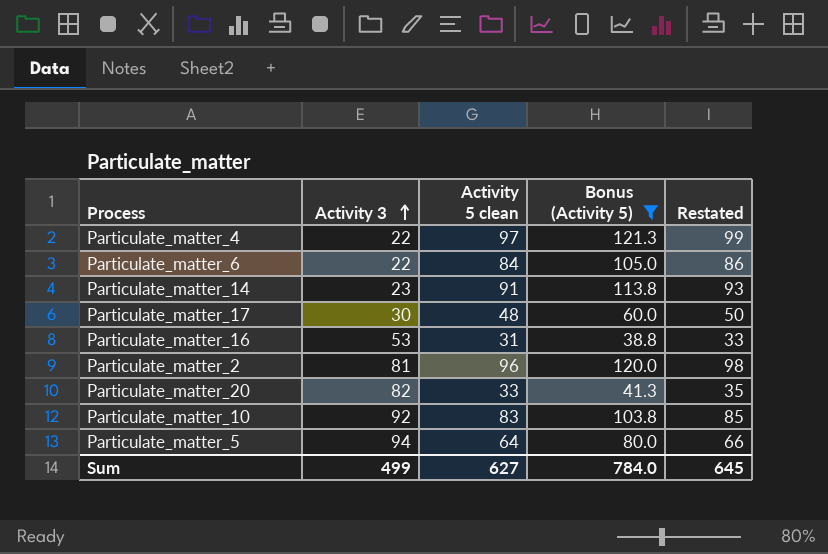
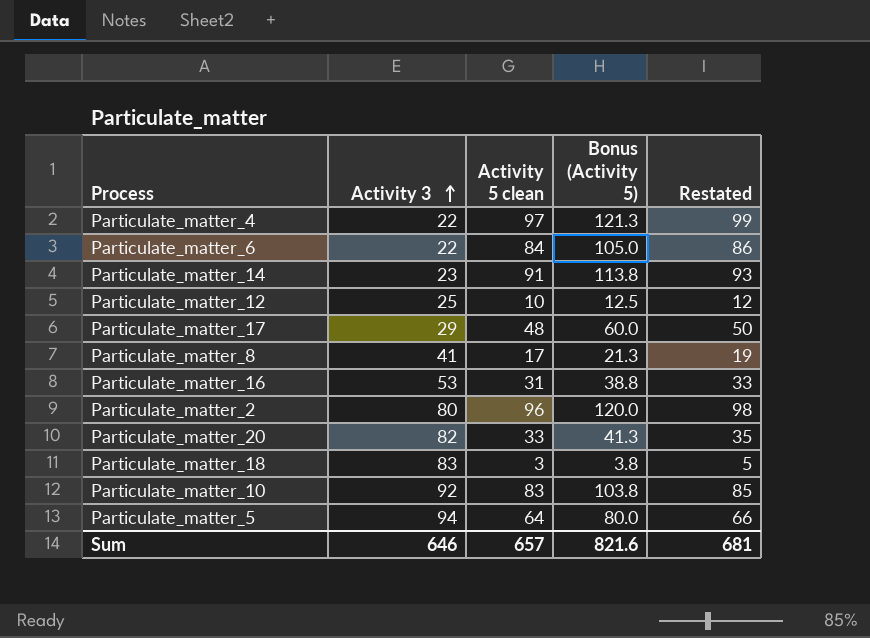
filter: Bonus (Activity 5) >= 38.8 -> none
Particulate_matter_17 | Activity 3: 30 -> 29
Particulate_matter_2 | Activity 3: 81 -> 80
Sum | Activity 3: 499 -> 646
Sum | Activity 5 clean: 627 -> 657
Sum | Bonus (Activity 5): 784.0 -> 821.6
Sum | Restated: 645 -> 681

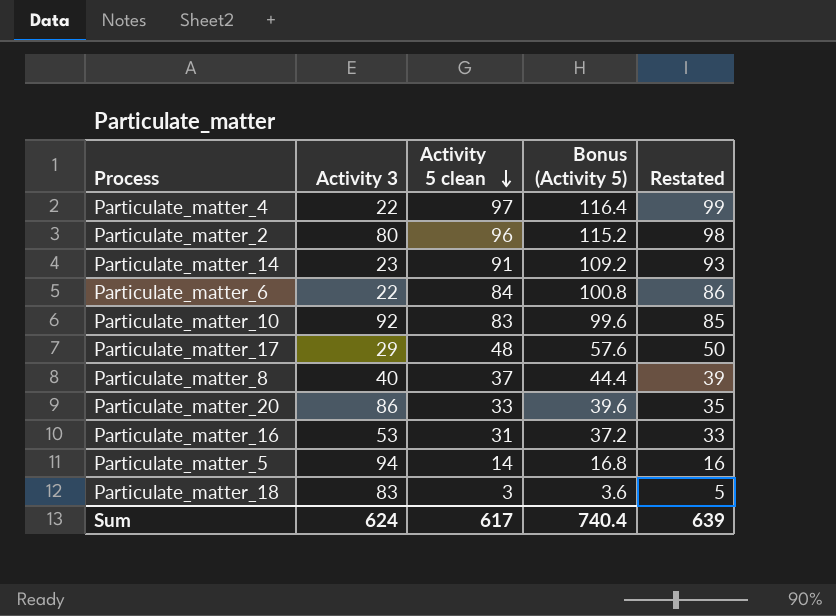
row order: Activity 3 ascending -> Activity 5 clean descending
column Bonus (Activity 5) | formula: [Activity 5 clean] * 1.25 -> [Activity 5 clean] * 1.2
row Particulate_matter_12: 25 | 10 | 12.5 | 12 -> none
Particulate_matter_8 | Activity 3: 41 -> 40
Particulate_matter_8 | Activity 5 clean: 17 -> 37
Particulate_matter_8 | Restated: 19 -> 39
Particulate_matter_20 | Activity 3: 82 -> 86
Particulate_matter_5 | Activity 5 clean: 64 -> 14
Particulate_matter_5 | Restated: 66 -> 16
Sum | Activity 3: 646 -> 624
Sum | Activity 5 clean: 657 -> 617
Sum | Bonus (Activity 5): 821.6 -> 740.4
Sum | Restated: 681 -> 639

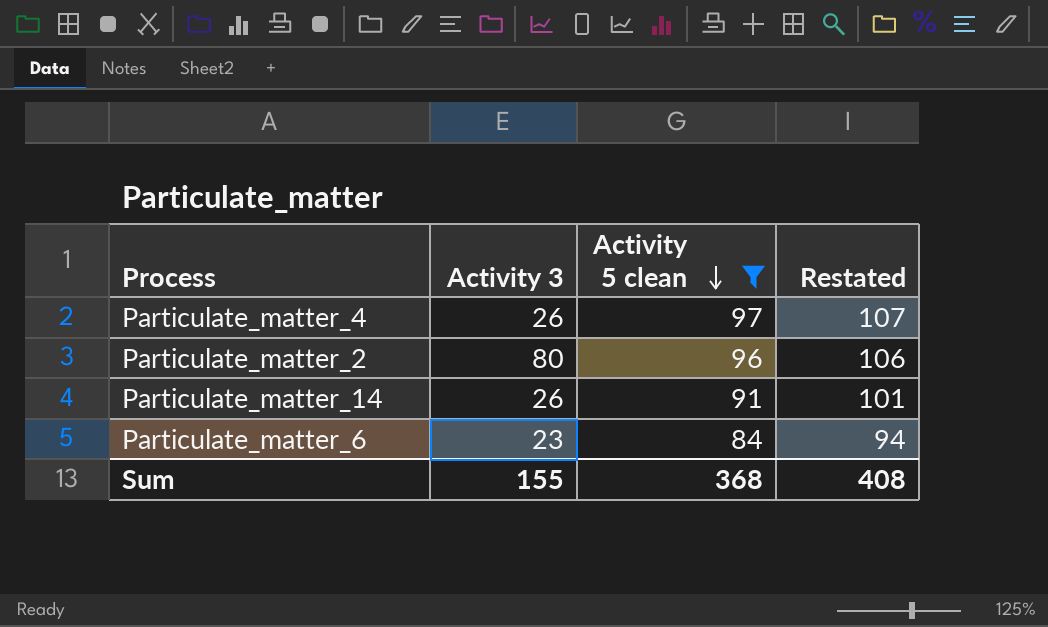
filter: none -> Activity 5 clean >= 84
column Bonus (Activity 5) | formula: [Activity 5 clean] * 1.2 -> none
column Restated | formula: [Activity 5 clean] + 2 -> [Activity 5 clean] + 10
Particulate_matter_4 | Activity 3: 22 -> 26
Particulate_matter_14 | Activity 3: 23 -> 26
Particulate_matter_6 | Activity 3: 22 -> 23
Sum | Activity 3: 624 -> 155
Sum | Activity 5 clean: 617 -> 368
Sum | Restated: 639 -> 408

